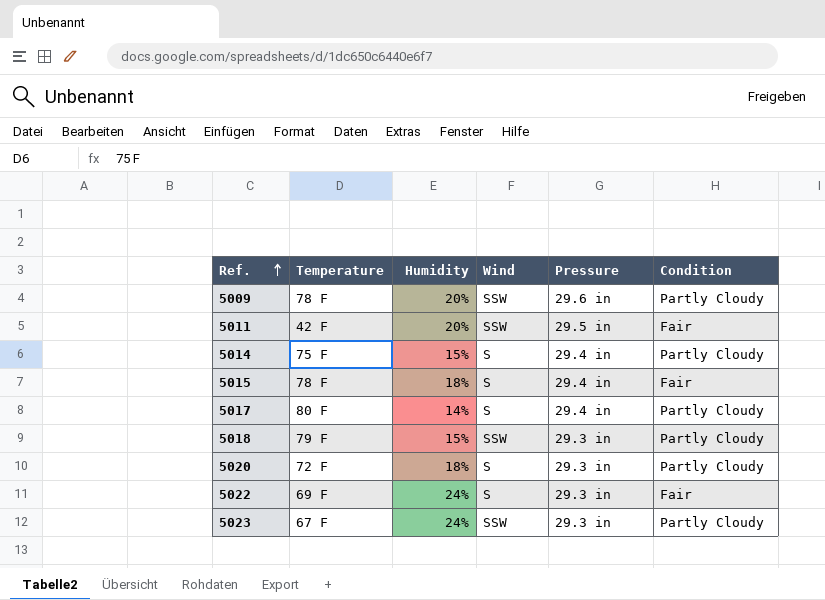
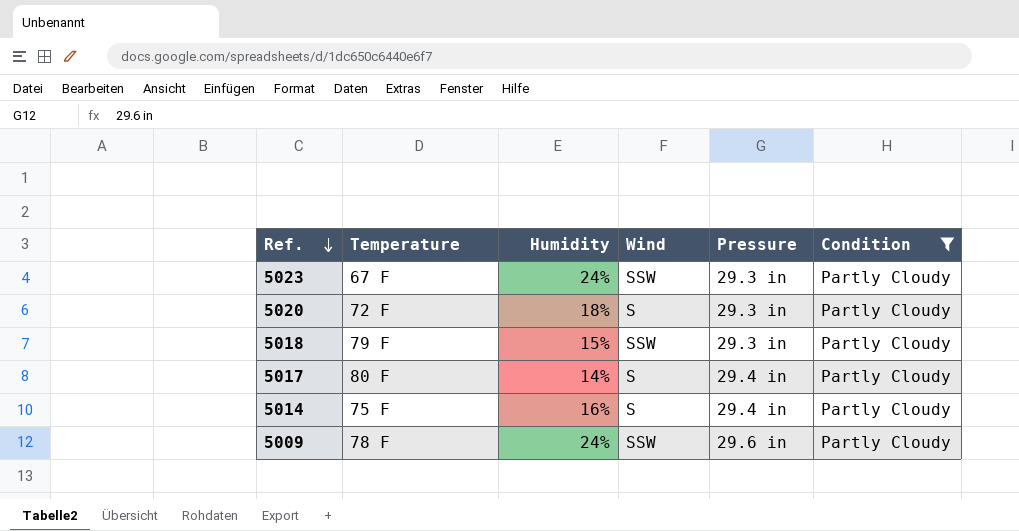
filter: none -> Condition = Partly Cloudy
row order: Ref. ascending -> Ref. descending
5014 | Humidity: 15% -> 16%
5009 | Humidity: 20% -> 24%

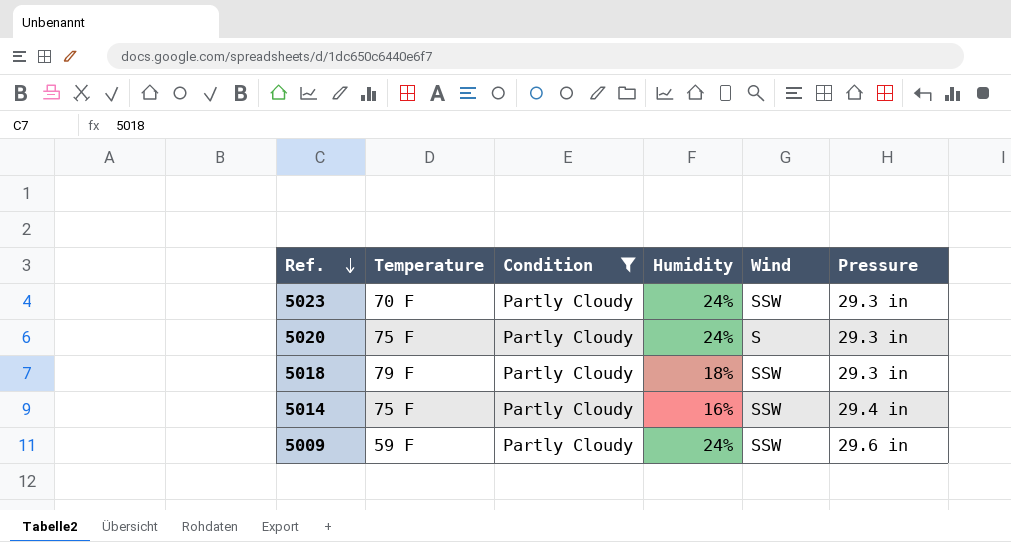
column Condition | position: 6 -> 3
row 5017: 80 F | 14% | S | 29.4 in | Partly Cloudy -> none
5023 | Temperature: 67 F -> 70 F
5020 | Temperature: 72 F -> 75 F
5020 | Humidity: 18% -> 24%
5018 | Humidity: 15% -> 18%
5014 | Wind: S -> SSW
5009 | Temperature: 78 F -> 59 F

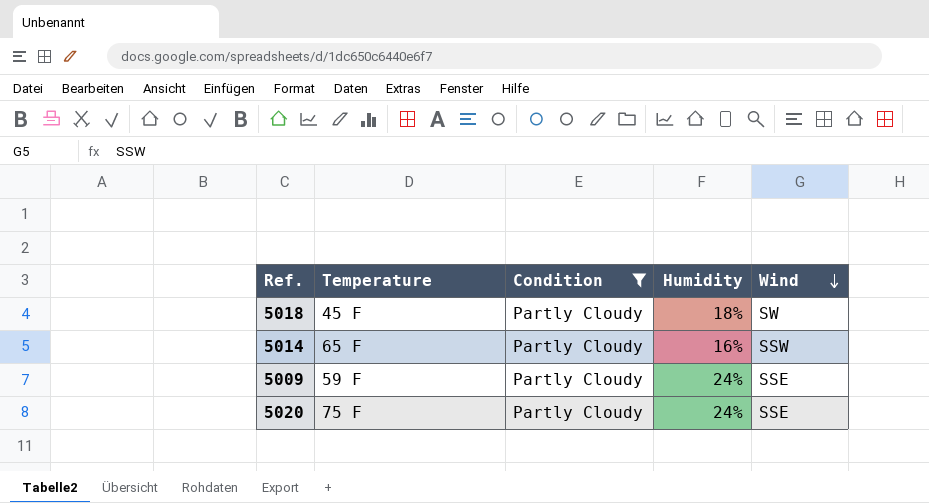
row order: Ref. descending -> Wind descending
column Pressure | position: 6 -> none
row 5023: 70 F | Partly Cloudy | 24% | SSW | 29.3 in -> none
5018 | Temperature: 79 F -> 45 F
5018 | Wind: SSW -> SW
5014 | Temperature: 75 F -> 65 F
5009 | Wind: SSW -> SSE
5020 | Wind: S -> SSE

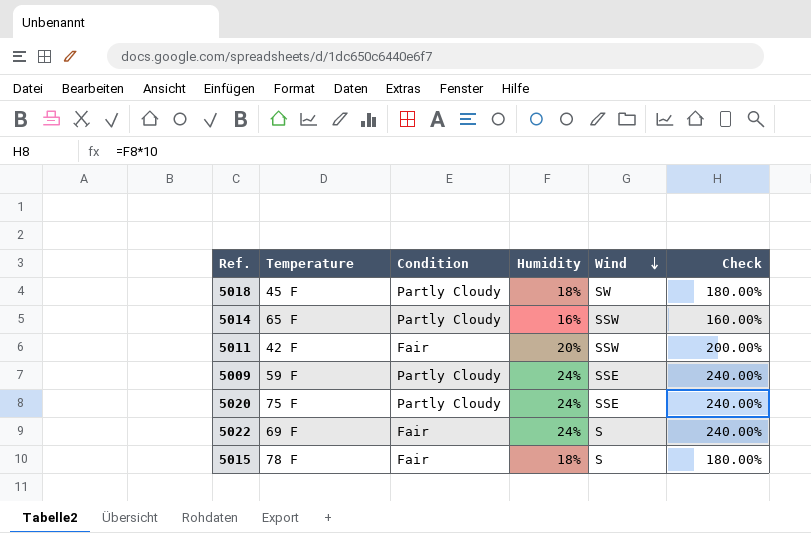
filter: Condition = Partly Cloudy -> none
column Check | formula: none -> [Humidity] * 10

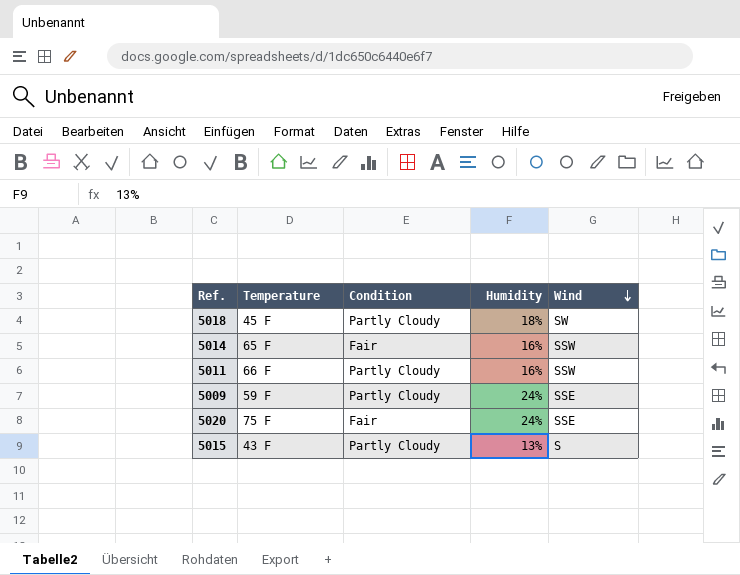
column Check | formula: [Humidity] * 10 -> none
row 5022: 69 F | Fair | 24% | S | 240.00% -> none
5014 | Condition: Partly Cloudy -> Fair
5011 | Temperature: 42 F -> 66 F
5011 | Condition: Fair -> Partly Cloudy
5011 | Humidity: 20% -> 16%
5020 | Condition: Partly Cloudy -> Fair
5015 | Temperature: 78 F -> 43 F
5015 | Condition: Fair -> Partly Cloudy
5015 | Humidity: 18% -> 13%

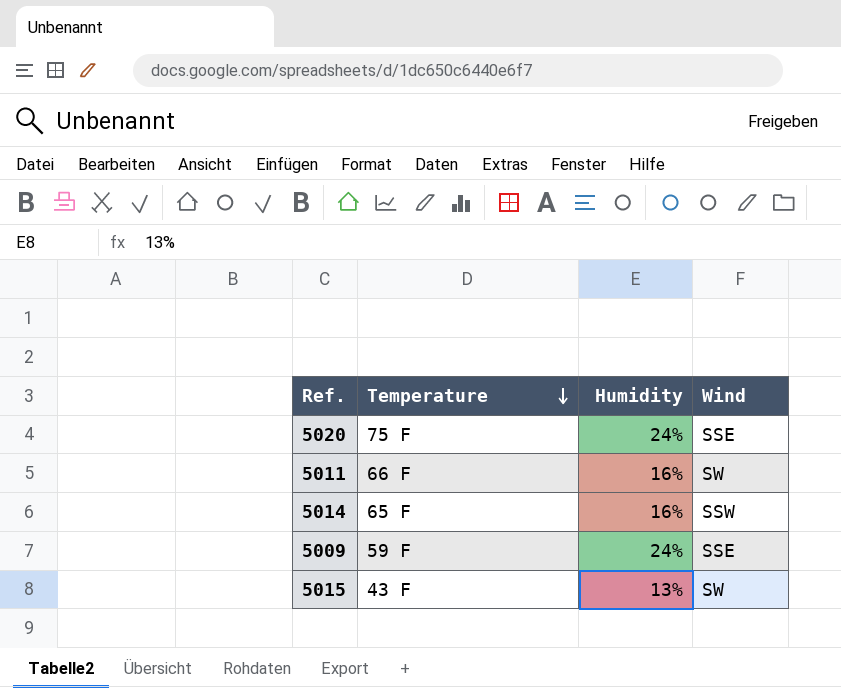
row order: Wind descending -> Temperature descending
column Condition | position: 3 -> none
row 5018: 45 F | Partly Cloudy | 18% | SW -> none
5011 | Wind: SSW -> SW
5015 | Wind: S -> SW

